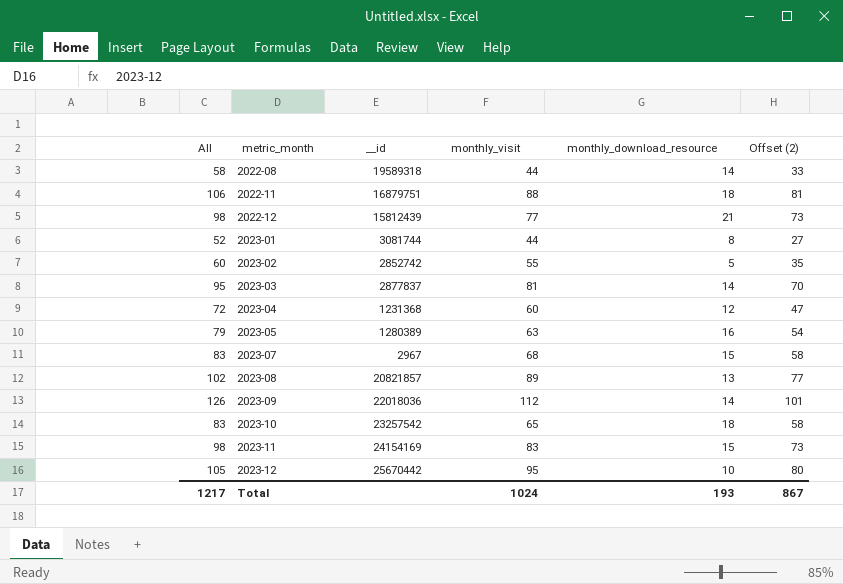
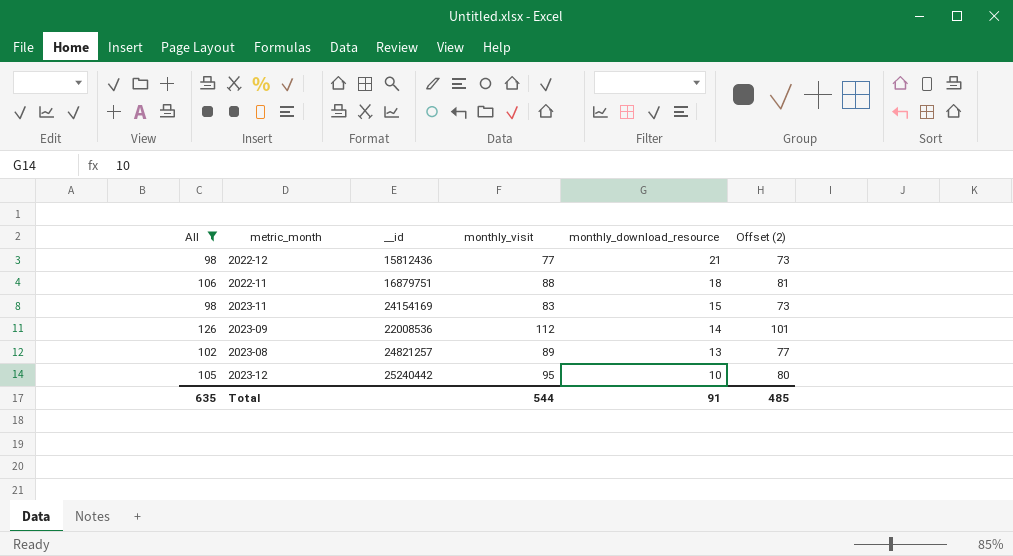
filter: none -> All >= 98
row order: metric_month ascending -> monthly_download_resource descending
2022-12 | __id: 15812439 -> 15812436
2023-09 | __id: 22018036 -> 22008536
2023-08 | __id: 20821857 -> 24821257
2023-12 | __id: 25670442 -> 25240442
Total | All: 1217 -> 635
Total | monthly_visit: 1024 -> 544
Total | monthly_download_resource: 193 -> 91
Total | Offset (2): 867 -> 485

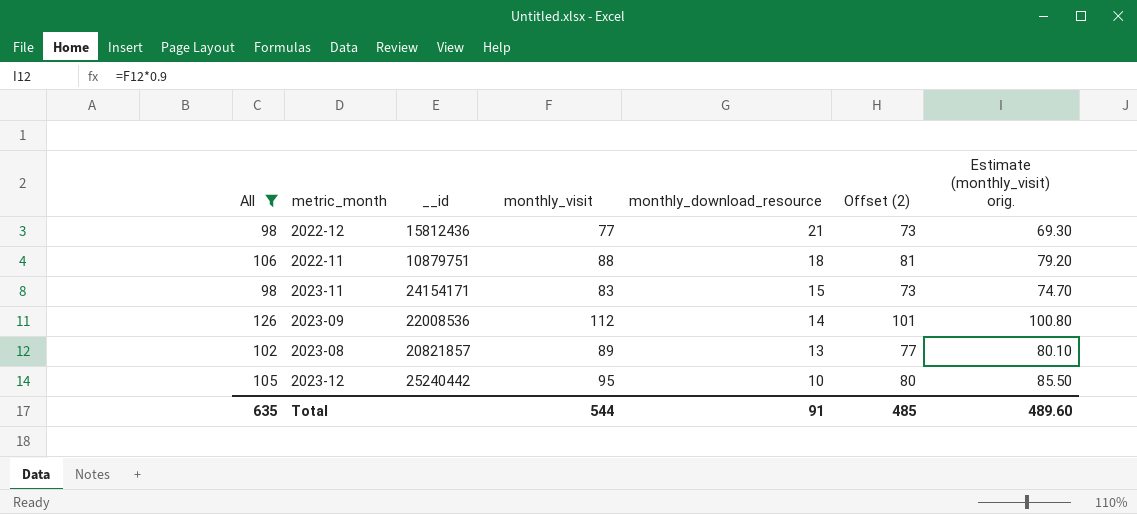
column Estimate (monthly_visit) orig. | formula: none -> [monthly_visit] * 0.9
2022-11 | __id: 16879751 -> 10879751
2023-11 | __id: 24154169 -> 24154171
2023-08 | __id: 24821257 -> 20821857

